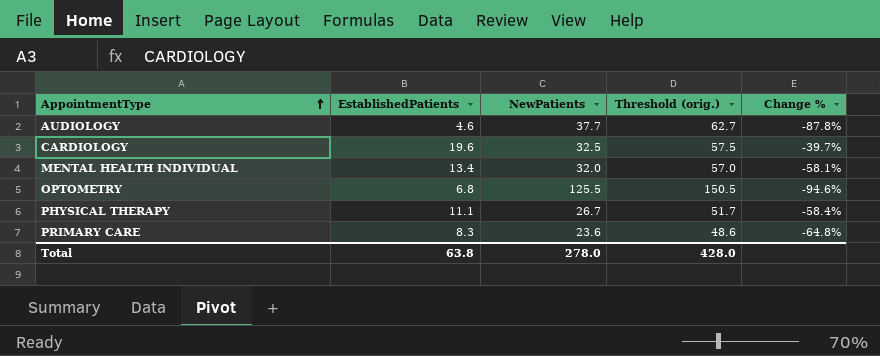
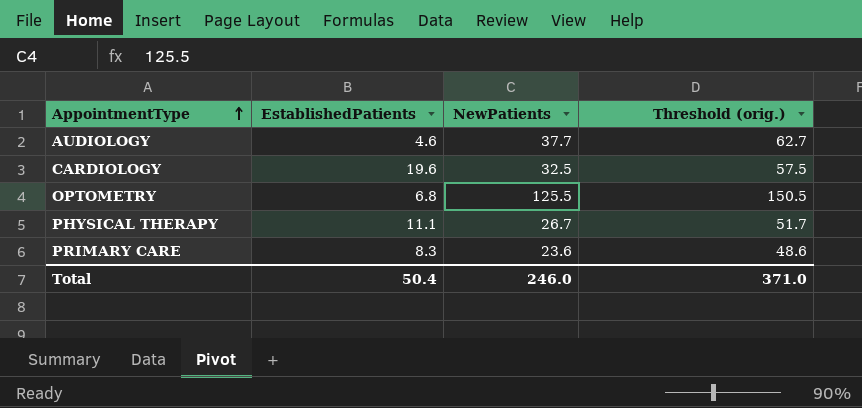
column Change % | formula: ([EstablishedPatients] - [NewPatients]) / [NewPatients] -> none
row MENTAL HEALTH INDIVIDUAL: 13.4 | 32.0 | 57.0 | -58.1% -> none
Total | EstablishedPatients: 63.8 -> 50.4
Total | NewPatients: 278.0 -> 246.0
Total | Threshold (orig.): 428.0 -> 371.0

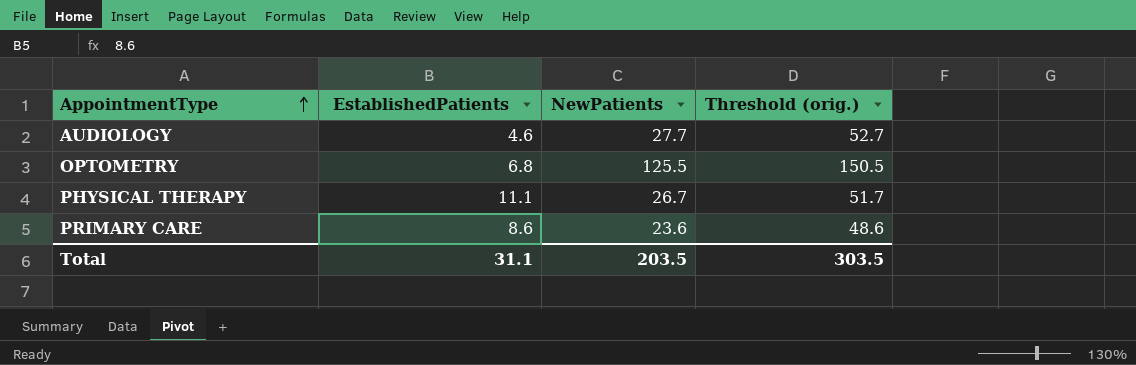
row CARDIOLOGY: 19.6 | 32.5 | 57.5 -> none
AUDIOLOGY | NewPatients: 37.7 -> 27.7
AUDIOLOGY | Threshold (orig.): 62.7 -> 52.7
PRIMARY CARE | EstablishedPatients: 8.3 -> 8.6
Total | EstablishedPatients: 50.4 -> 31.1
Total | NewPatients: 246.0 -> 203.5
Total | Threshold (orig.): 371.0 -> 303.5

